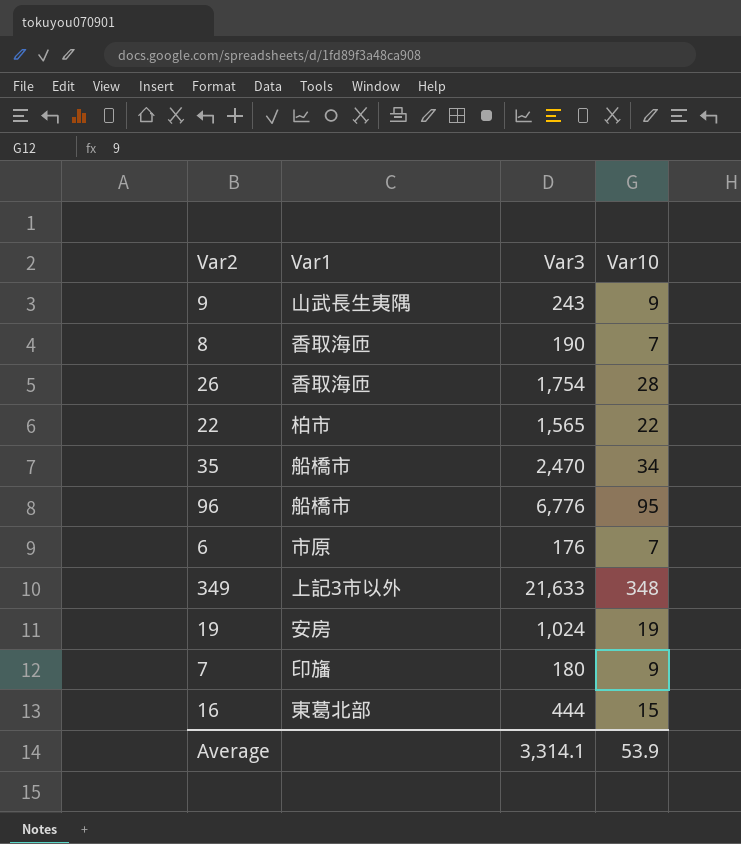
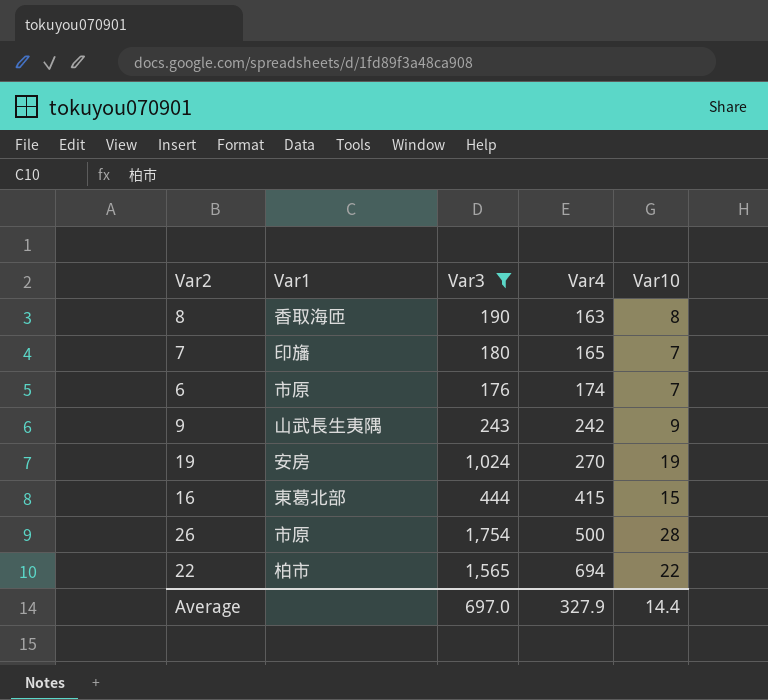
filter: none -> Var3 <= 1,754
row order: none -> Var4 ascending
column Var4 | position: none -> 4
8 | Var10: 7 -> 8
7 | Var10: 9 -> 7
26 | Var1: 香取海匝 -> 市原
Average | Var3: 3,314.1 -> 697.0
Average | Var10: 53.9 -> 14.4

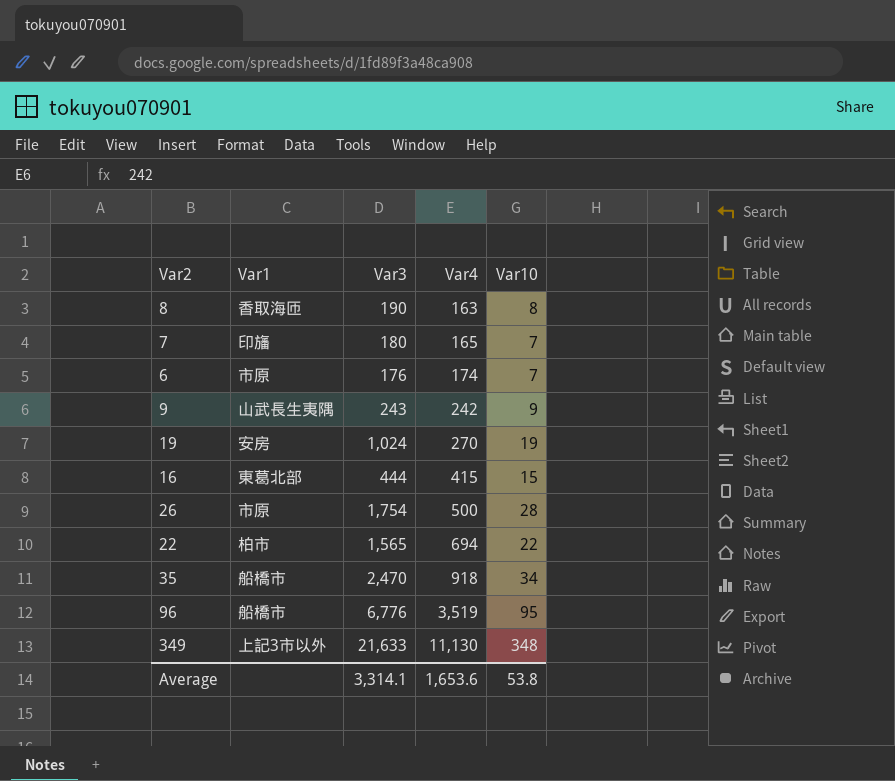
filter: Var3 <= 1,754 -> none
Average | Var3: 697.0 -> 3,314.1
Average | Var4: 327.9 -> 1,653.6
Average | Var10: 14.4 -> 53.8

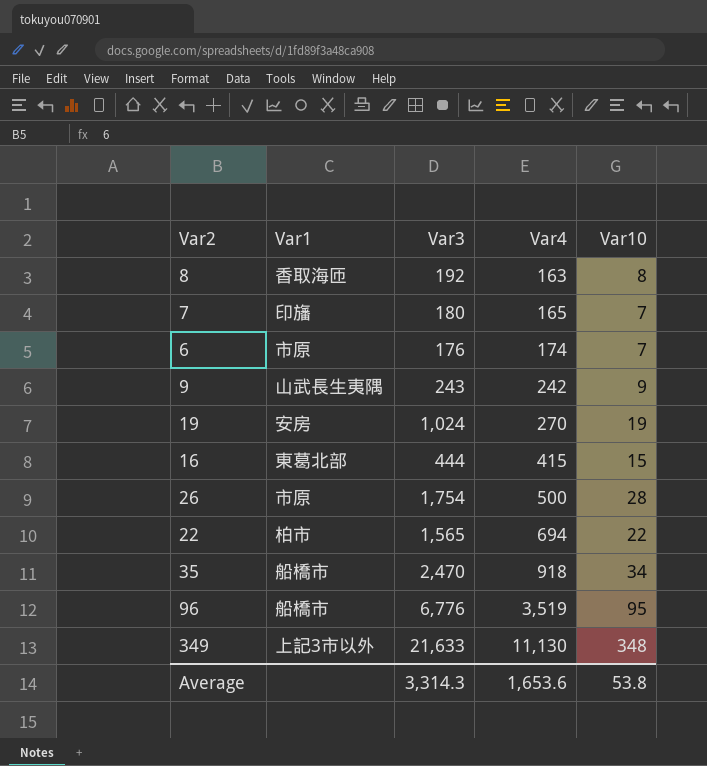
8 | Var3: 190 -> 192
Average | Var3: 3,314.1 -> 3,314.3

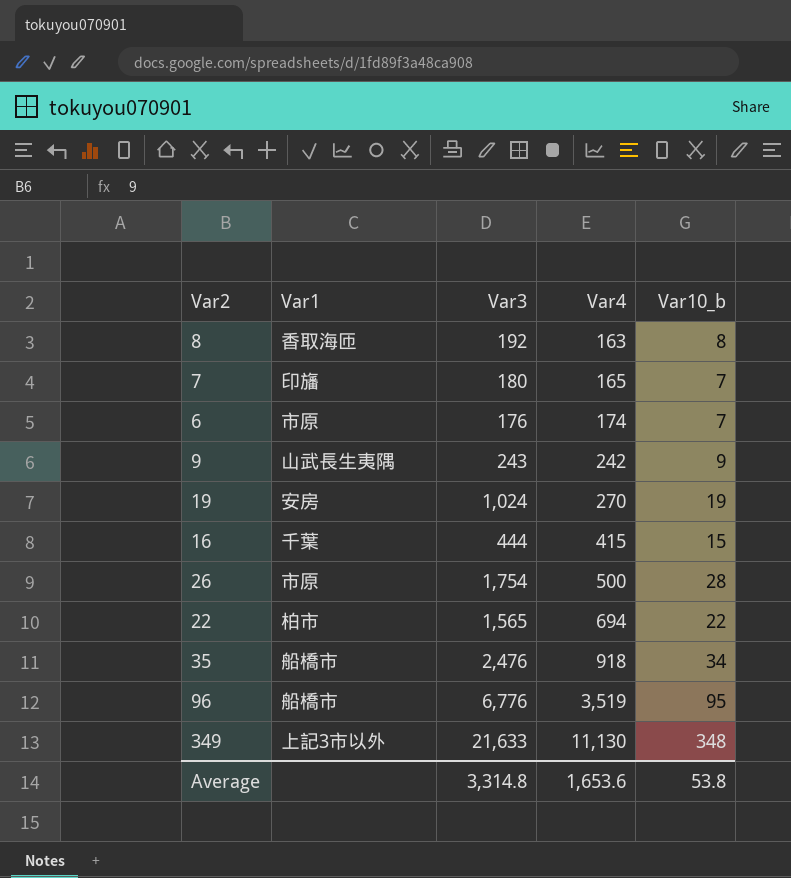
column name: Var10 -> Var10_b
16 | Var1: 東葛北部 -> 千葉
35 | Var3: 2,470 -> 2,476
Average | Var3: 3,314.3 -> 3,314.8

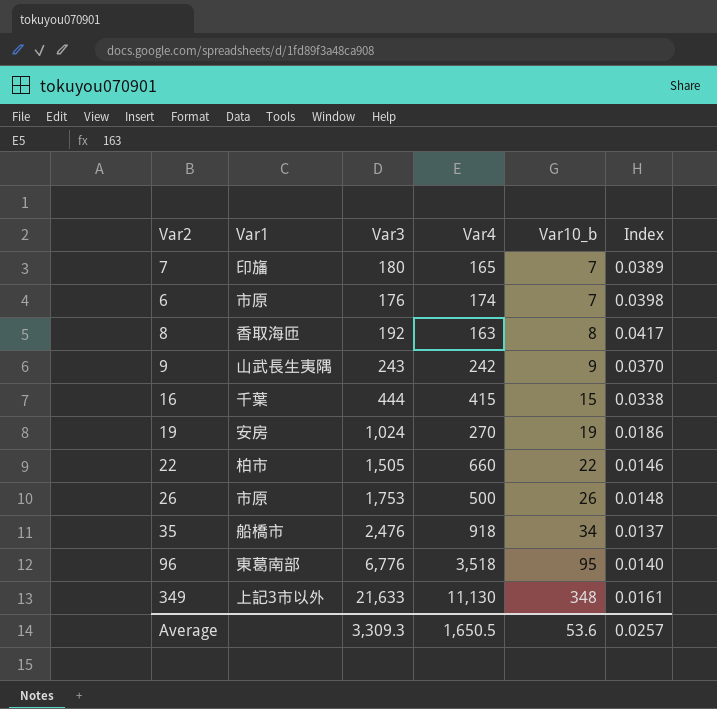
row order: Var4 ascending -> Var10_b ascending
column Index | formula: none -> [Var10_b] / [Var3]
22 | Var3: 1,565 -> 1,505
22 | Var4: 694 -> 660
26 | Var3: 1,754 -> 1,753
26 | Var10_b: 28 -> 26
96 | Var1: 船橋市 -> 東葛南部
96 | Var4: 3,519 -> 3,518
Average | Var3: 3,314.8 -> 3,309.3
Average | Var4: 1,653.6 -> 1,650.5
Average | Var10_b: 53.8 -> 53.6

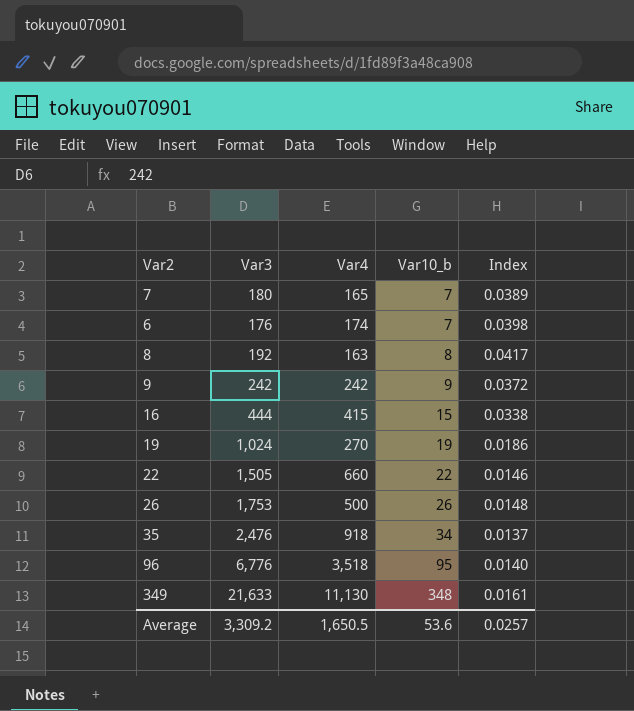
column Var1 | position: 2 -> none
9 | Var3: 243 -> 242
9 | Index: 0.0370 -> 0.0372
Average | Var3: 3,309.3 -> 3,309.2

